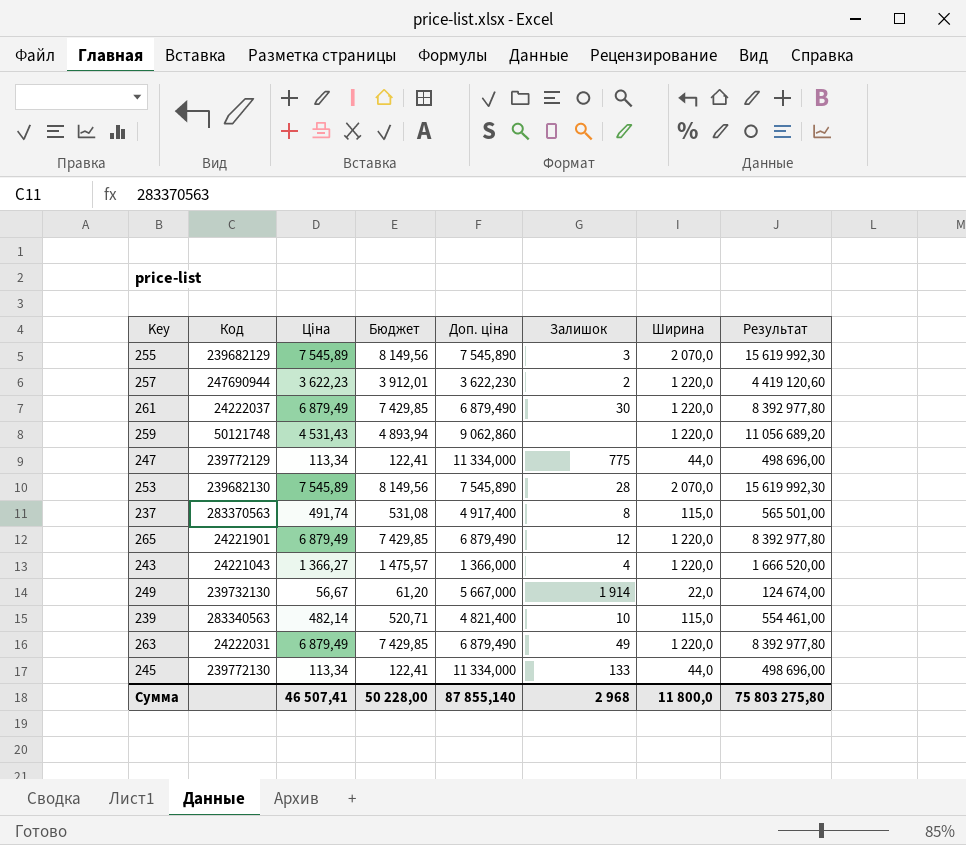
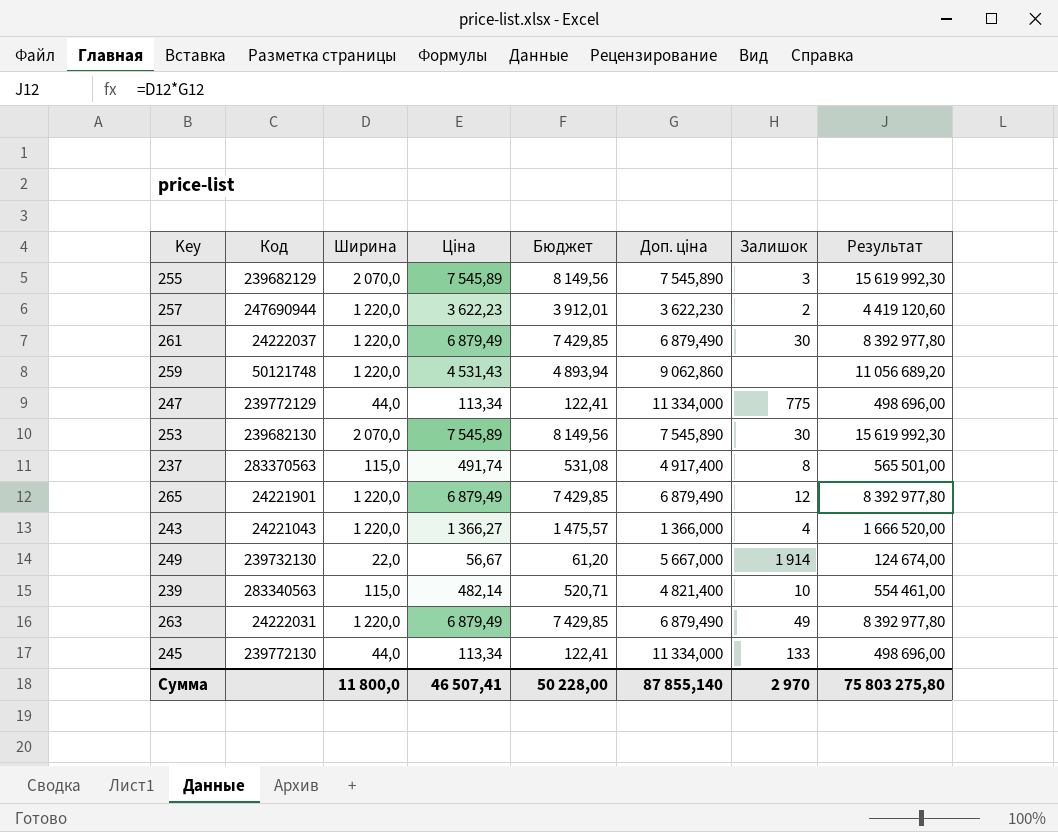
column Ширина | position: 7 -> 3
253 | Залишок: 28 -> 30
Сумма | Залишок: 2 968 -> 2 970

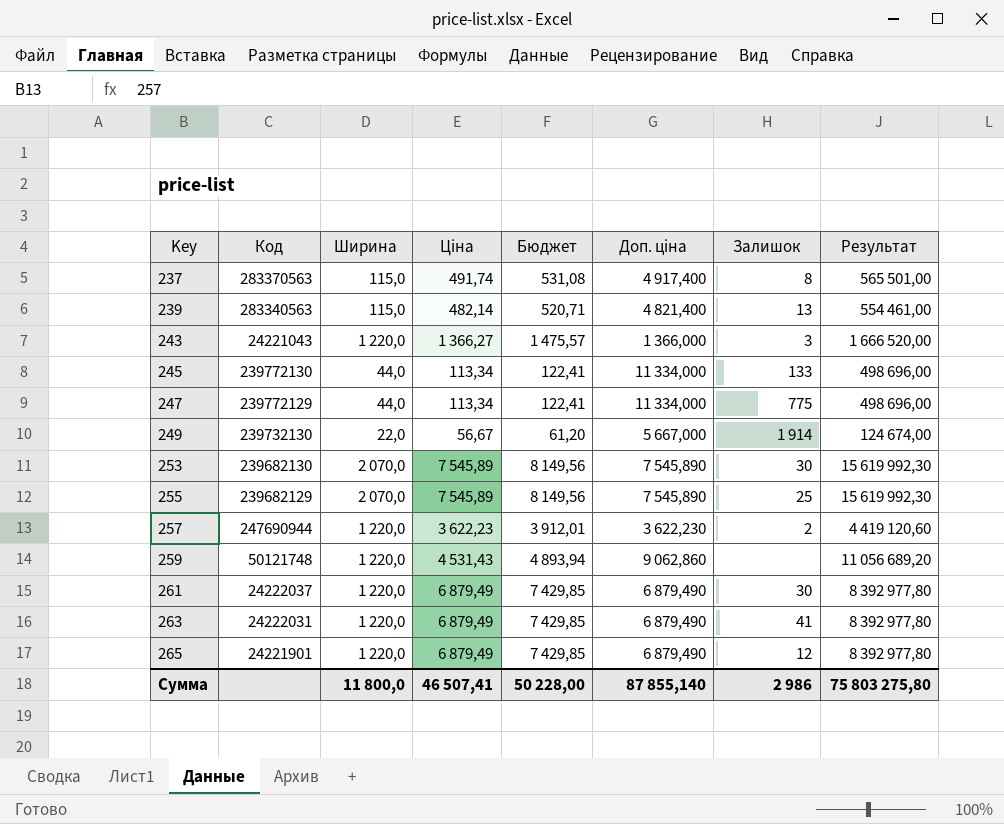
row order: none -> Key ascending
239 | Залишок: 10 -> 13
243 | Залишок: 4 -> 3
255 | Залишок: 3 -> 25
263 | Залишок: 49 -> 41
Сумма | Залишок: 2 970 -> 2 986

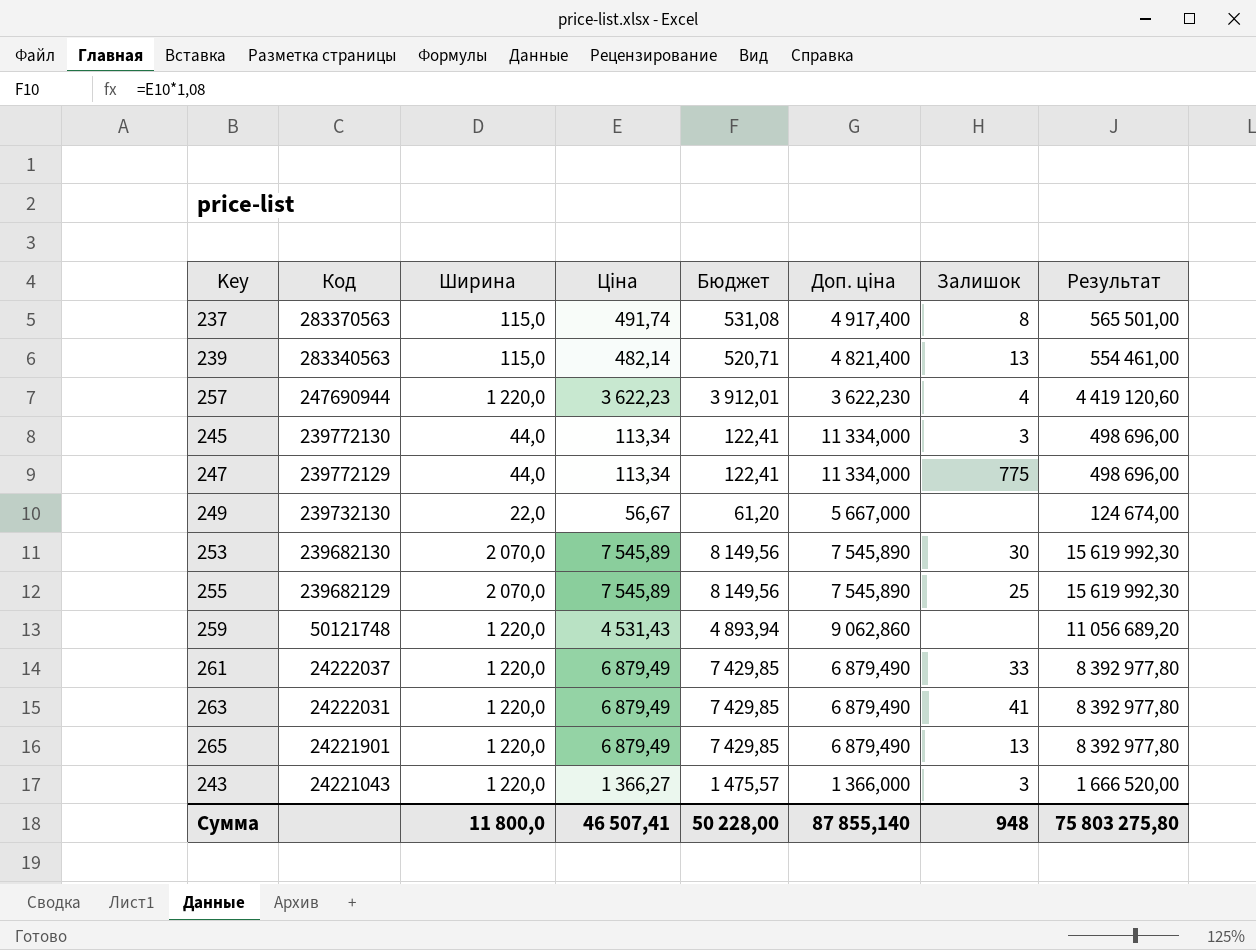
row order: Key ascending -> Код descending
257 | Залишок: 2 -> 4
245 | Залишок: 133 -> 3
249 | Залишок: 1 914 -> none
261 | Залишок: 30 -> 33
265 | Залишок: 12 -> 13
Сумма | Залишок: 2 986 -> 948

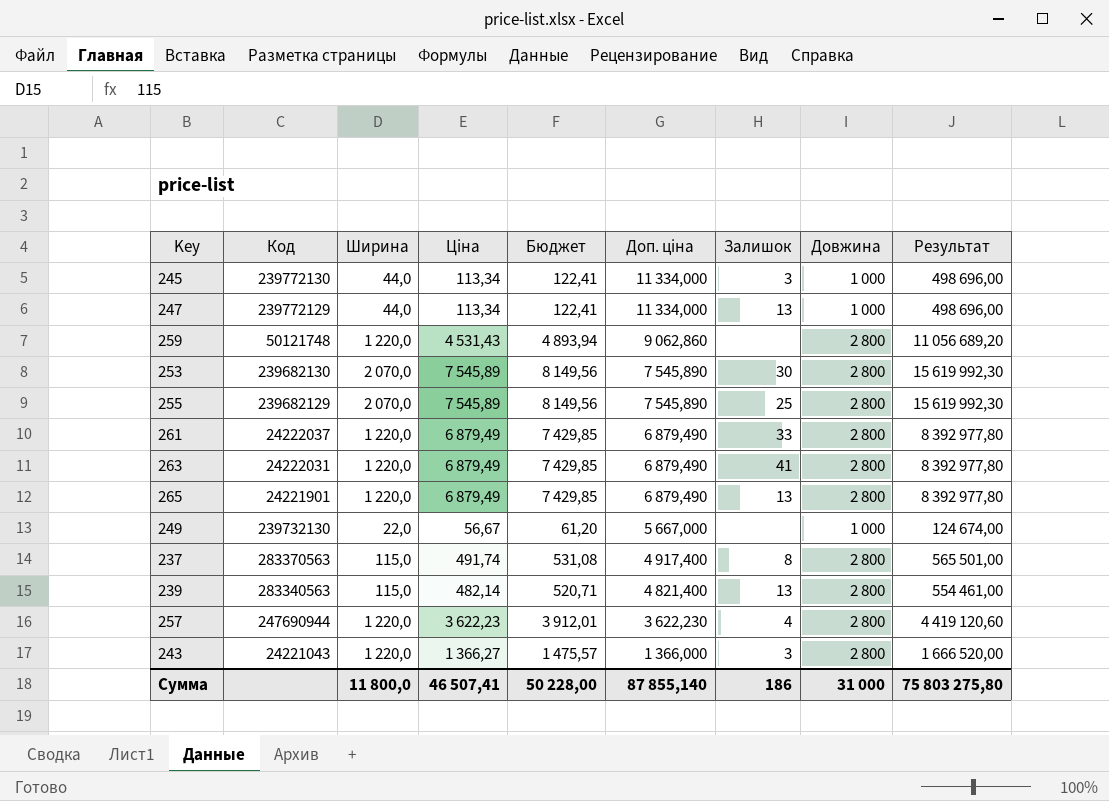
row order: Код descending -> Доп. ціна descending
column Довжина | position: none -> 8
247 | Залишок: 775 -> 13
Сумма | Залишок: 948 -> 186

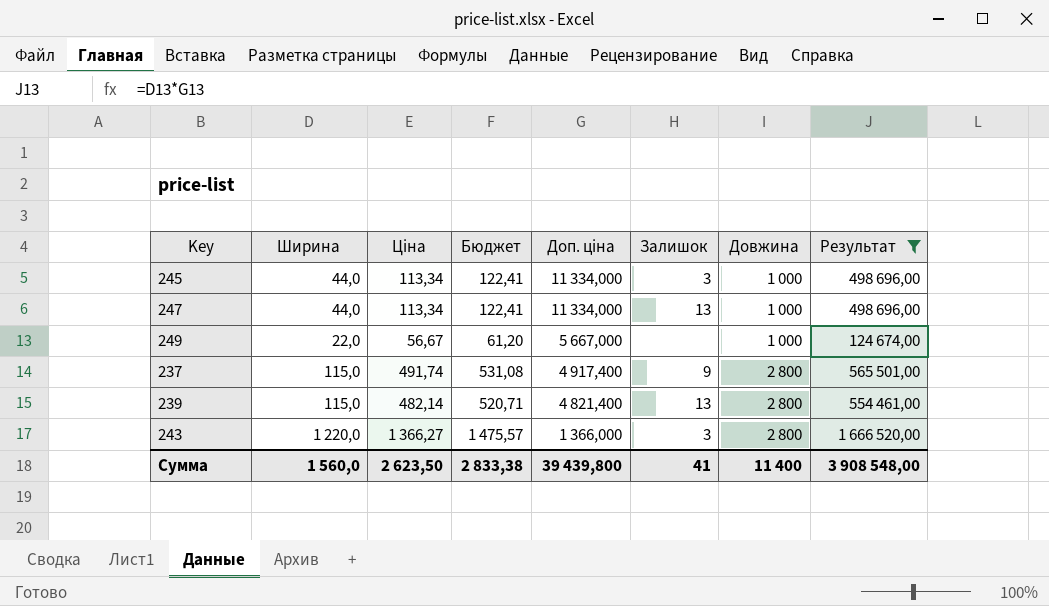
filter: none -> Результат <= 1 666 520,00
column Код | position: 2 -> none
237 | Залишок: 8 -> 9
Сумма | Ширина: 11 800,0 -> 1 560,0
Сумма | Ціна: 46 507,41 -> 2 623,50
Сумма | Бюджет: 50 228,00 -> 2 833,38
Сумма | Доп. ціна: 87 855,140 -> 39 439,800
Сумма | Залишок: 186 -> 41
Сумма | Довжина: 31 000 -> 11 400
Сумма | Результат: 75 803 275,80 -> 3 908 548,00

